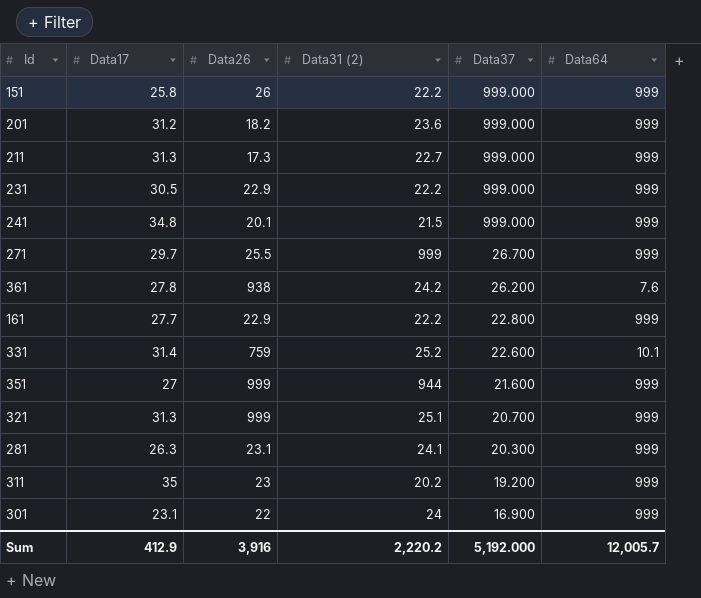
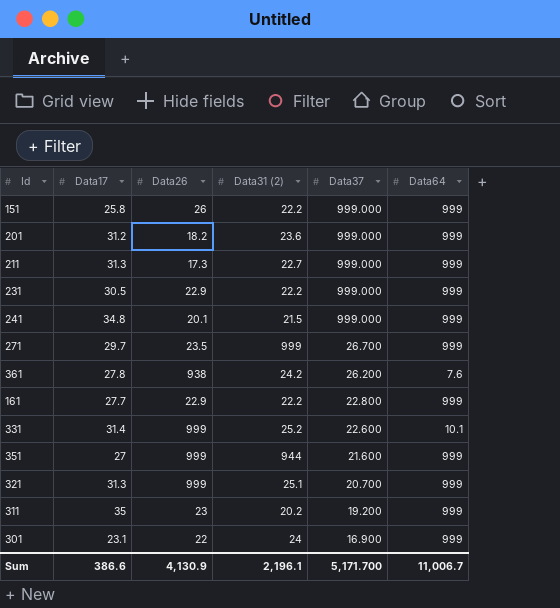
row 281: 26.3 | 23.1 | 24.1 | 20.300 | 999 -> none
271 | Data26: 25.5 -> 23.5
331 | Data26: 759 -> 999
Sum | Data17: 412.9 -> 386.6
Sum | Data26: 3,916 -> 4,130.9
Sum | Data31 (2): 2,220.2 -> 2,196.1
Sum | Data37: 5,192.000 -> 5,171.700
Sum | Data64: 12,005.7 -> 11,006.7

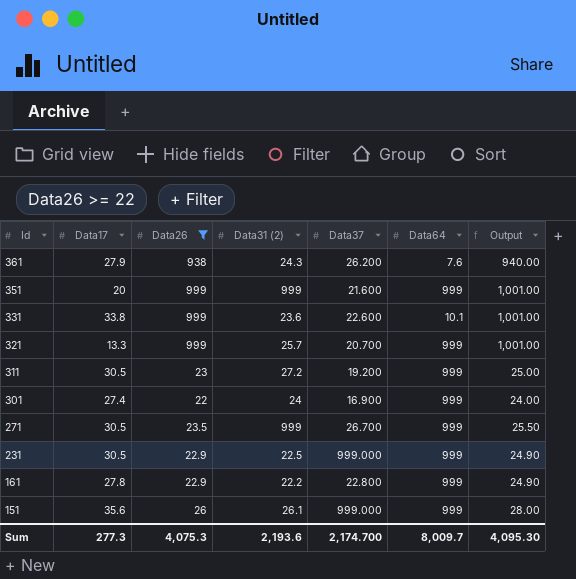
filter: none -> Data26 >= 22
row order: Data37 descending -> Id descending
column Output | formula: none -> [Data26] + 2
361 | Data17: 27.8 -> 27.9
361 | Data31 (2): 24.2 -> 24.3
351 | Data17: 27 -> 20
351 | Data31 (2): 944 -> 999
331 | Data17: 31.4 -> 33.8
331 | Data31 (2): 25.2 -> 23.6
321 | Data17: 31.3 -> 13.3
321 | Data31 (2): 25.1 -> 25.7
311 | Data17: 35 -> 30.5
311 | Data31 (2): 20.2 -> 27.2
301 | Data17: 23.1 -> 27.4
271 | Data17: 29.7 -> 30.5
231 | Data31 (2): 22.2 -> 22.5
161 | Data17: 27.7 -> 27.8
151 | Data17: 25.8 -> 35.6
151 | Data31 (2): 22.2 -> 26.1
Sum | Data17: 386.6 -> 277.3
Sum | Data26: 4,130.9 -> 4,075.3
Sum | Data31 (2): 2,196.1 -> 2,193.6
Sum | Data37: 5,171.700 -> 2,174.700
Sum | Data64: 11,006.7 -> 8,009.7

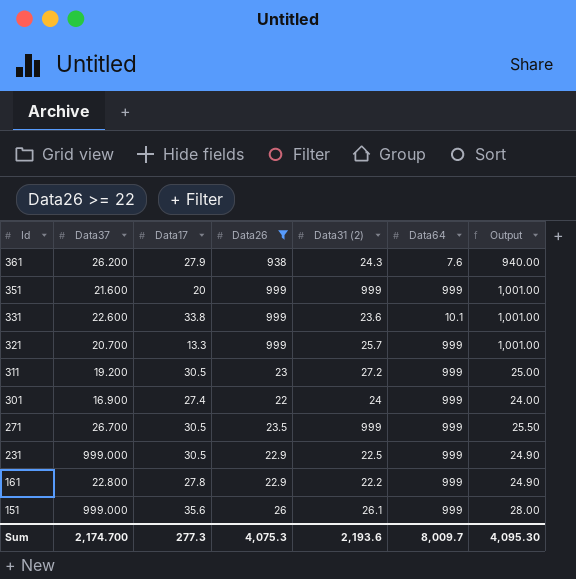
column Data37 | position: 5 -> 2

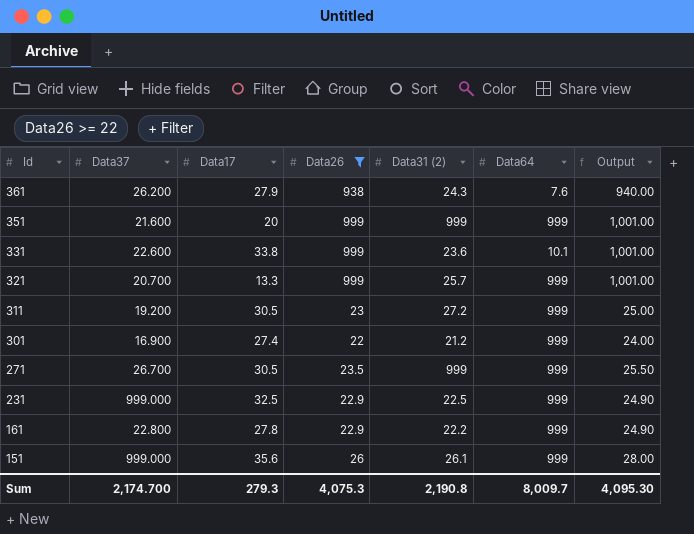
301 | Data31 (2): 24 -> 21.2
231 | Data17: 30.5 -> 32.5
Sum | Data17: 277.3 -> 279.3
Sum | Data31 (2): 2,193.6 -> 2,190.8

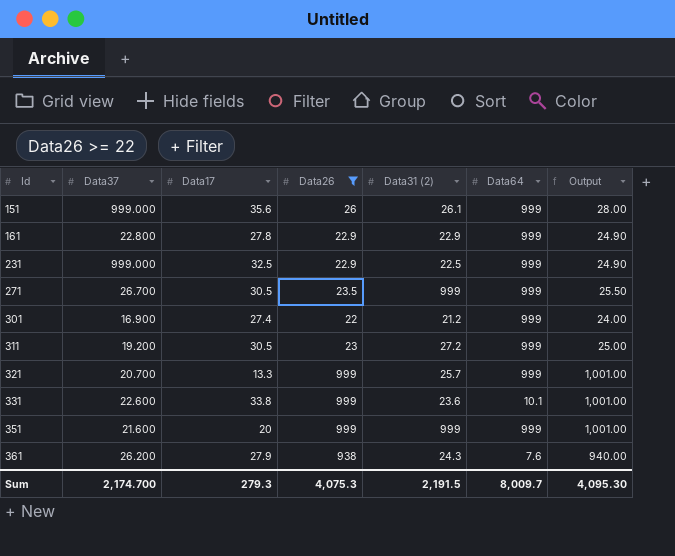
row order: Id descending -> Id ascending
161 | Data31 (2): 22.2 -> 22.9
Sum | Data31 (2): 2,190.8 -> 2,191.5

